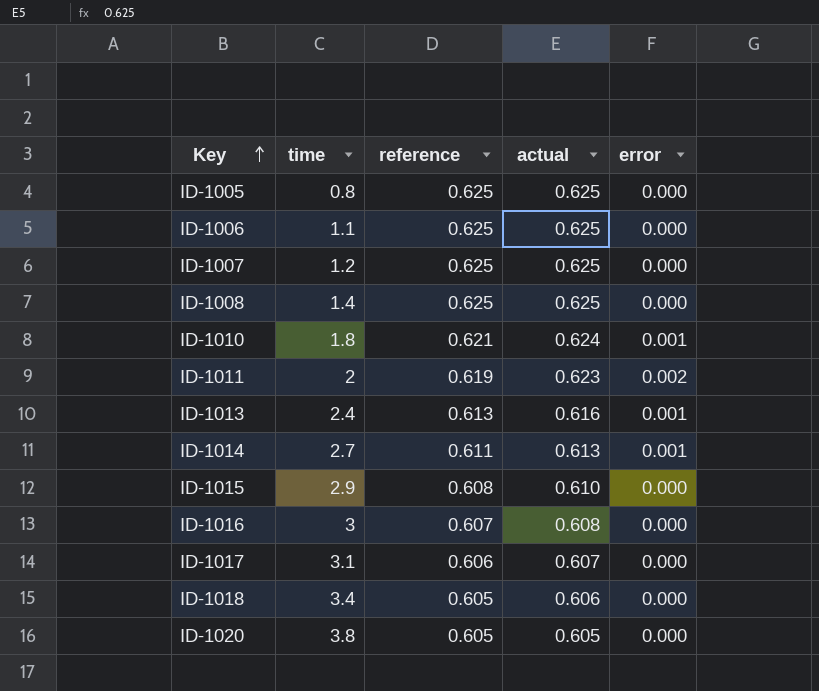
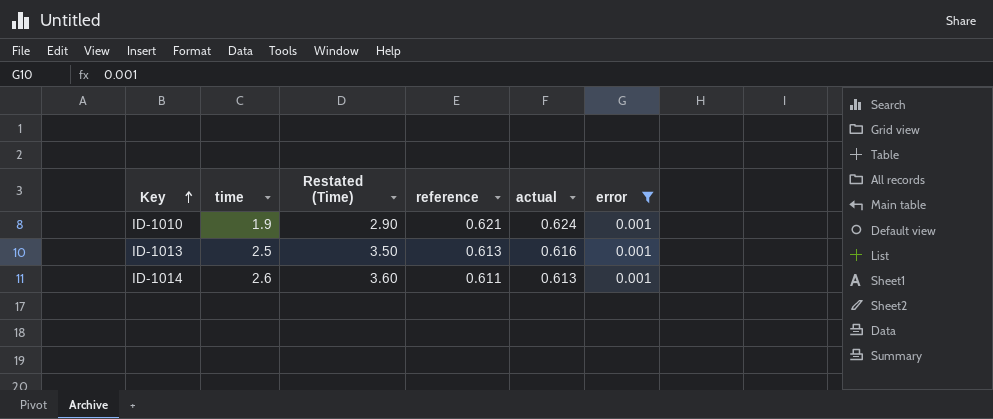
filter: none -> error = 0.001
column Restated (Time) | formula: none -> [time] + 1
ID-1010 | time: 1.8 -> 1.9
ID-1013 | time: 2.4 -> 2.5
ID-1014 | time: 2.7 -> 2.6

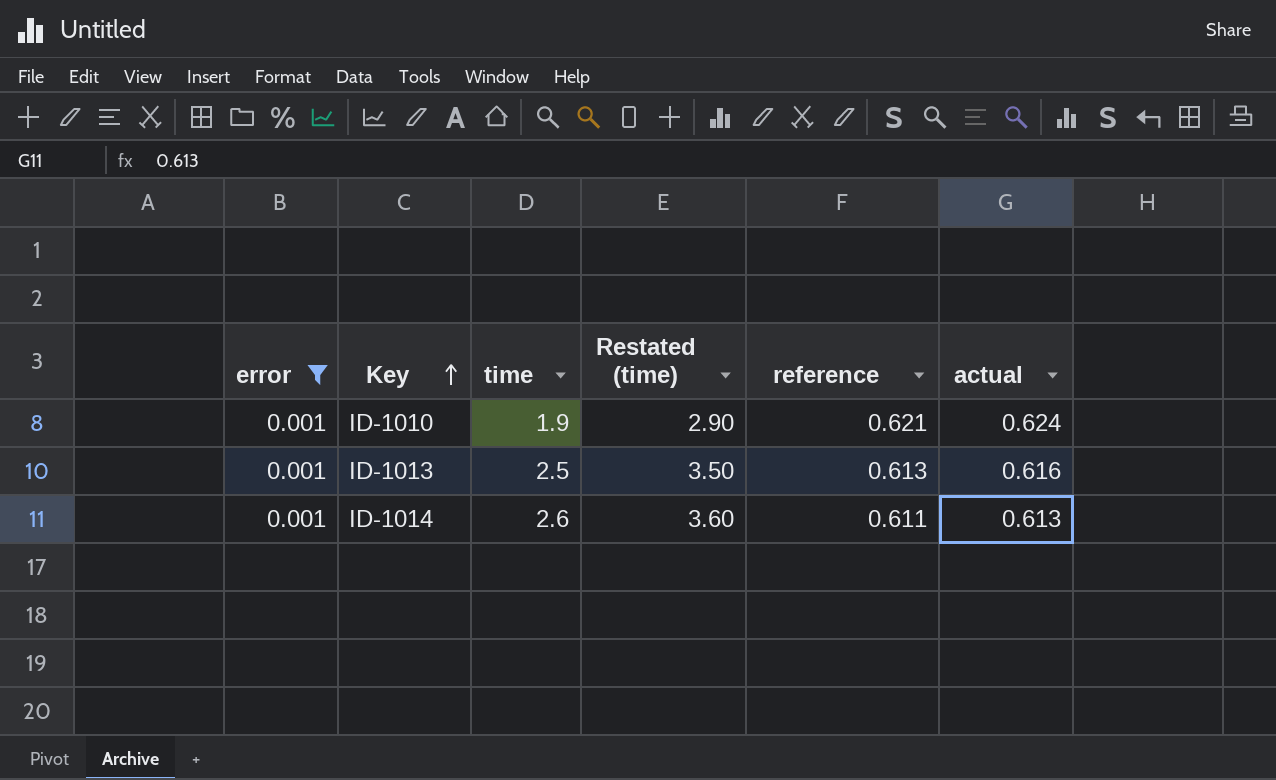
column error | position: 6 -> 1
column name: Restated (Time) -> Restated (time)

